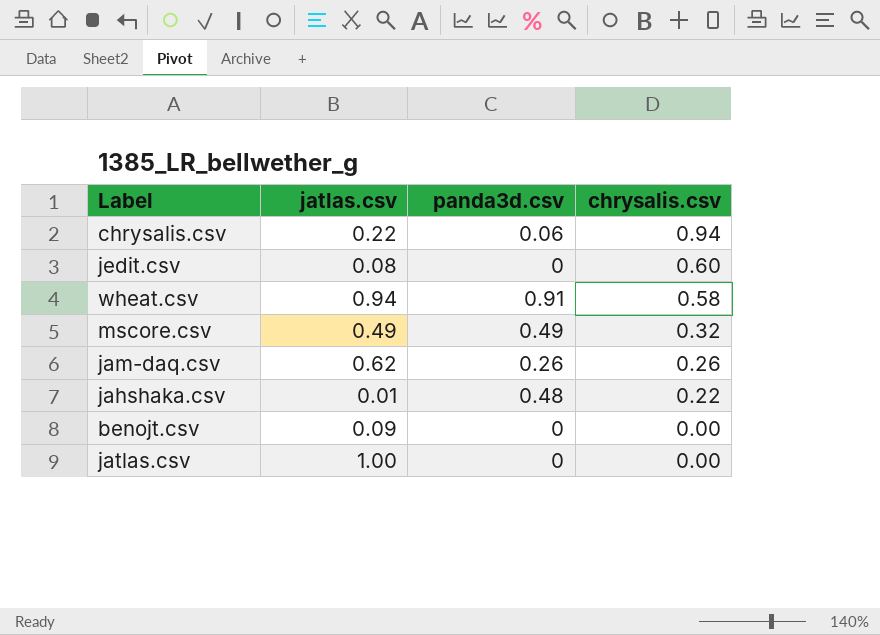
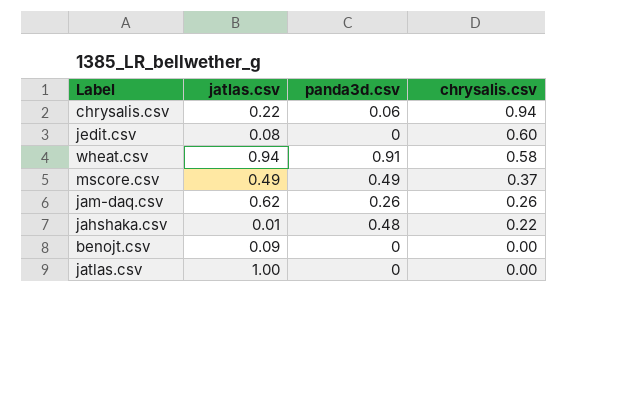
mscore.csv | chrysalis.csv: 0.32 -> 0.37

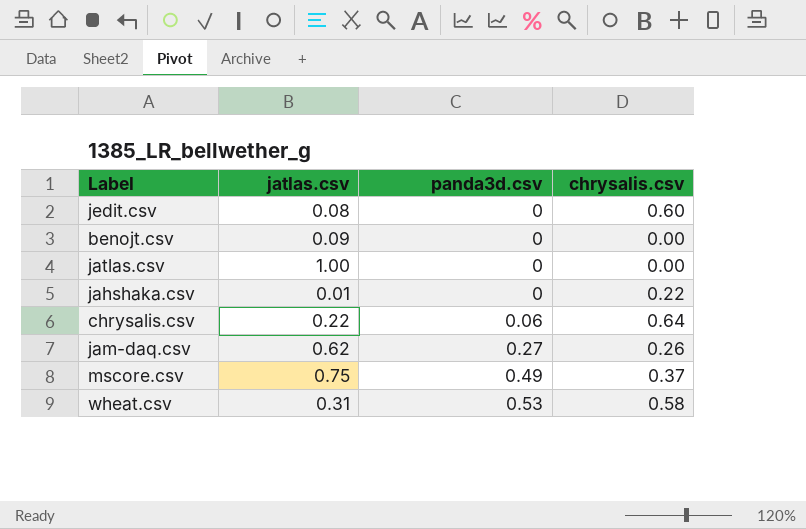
row order: chrysalis.csv descending -> panda3d.csv ascending
jahshaka.csv | panda3d.csv: 0.48 -> 0
chrysalis.csv | chrysalis.csv: 0.94 -> 0.64
jam-daq.csv | panda3d.csv: 0.26 -> 0.27
mscore.csv | jatlas.csv: 0.49 -> 0.75
wheat.csv | jatlas.csv: 0.94 -> 0.31
wheat.csv | panda3d.csv: 0.91 -> 0.53

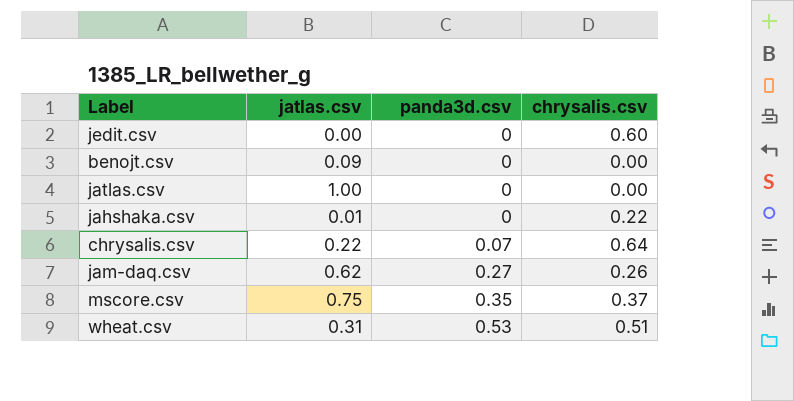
jedit.csv | jatlas.csv: 0.08 -> 0.00
chrysalis.csv | panda3d.csv: 0.06 -> 0.07
mscore.csv | panda3d.csv: 0.49 -> 0.35
wheat.csv | chrysalis.csv: 0.58 -> 0.51

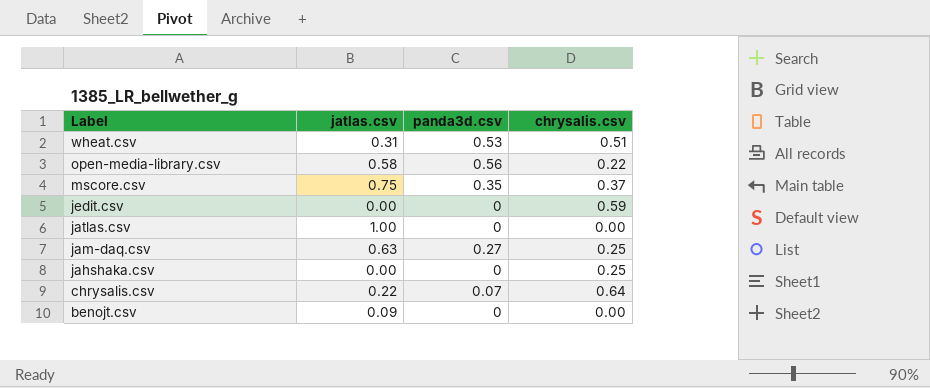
row order: panda3d.csv ascending -> Label descending
row open-media-library.csv: none -> 0.58 | 0.56 | 0.22
jedit.csv | chrysalis.csv: 0.60 -> 0.59
jam-daq.csv | jatlas.csv: 0.62 -> 0.63
jam-daq.csv | chrysalis.csv: 0.26 -> 0.25
jahshaka.csv | jatlas.csv: 0.01 -> 0.00
jahshaka.csv | chrysalis.csv: 0.22 -> 0.25

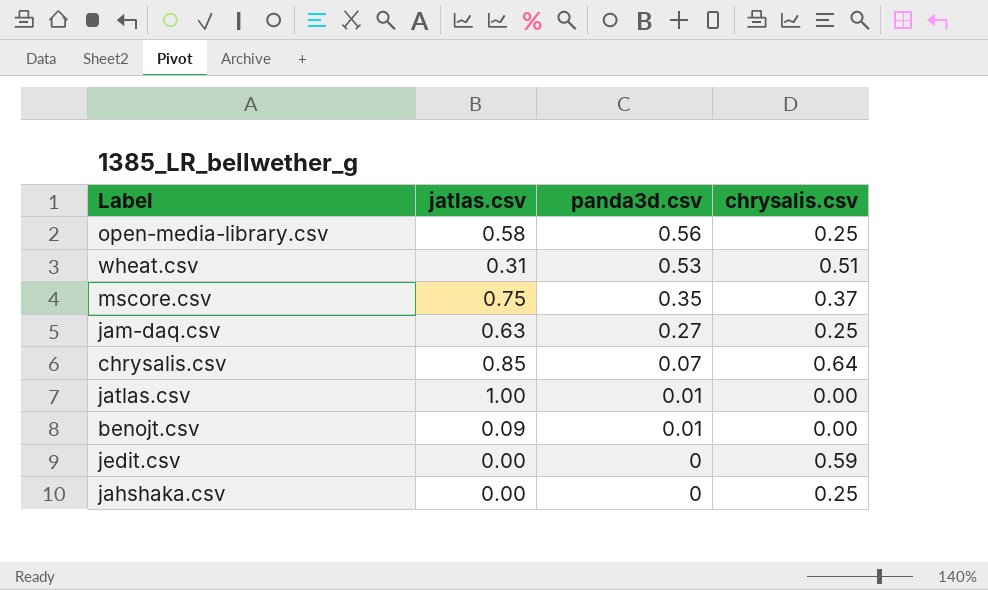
row order: Label descending -> panda3d.csv descending
open-media-library.csv | chrysalis.csv: 0.22 -> 0.25
chrysalis.csv | jatlas.csv: 0.22 -> 0.85
jatlas.csv | panda3d.csv: 0 -> 0.01
benojt.csv | panda3d.csv: 0 -> 0.01

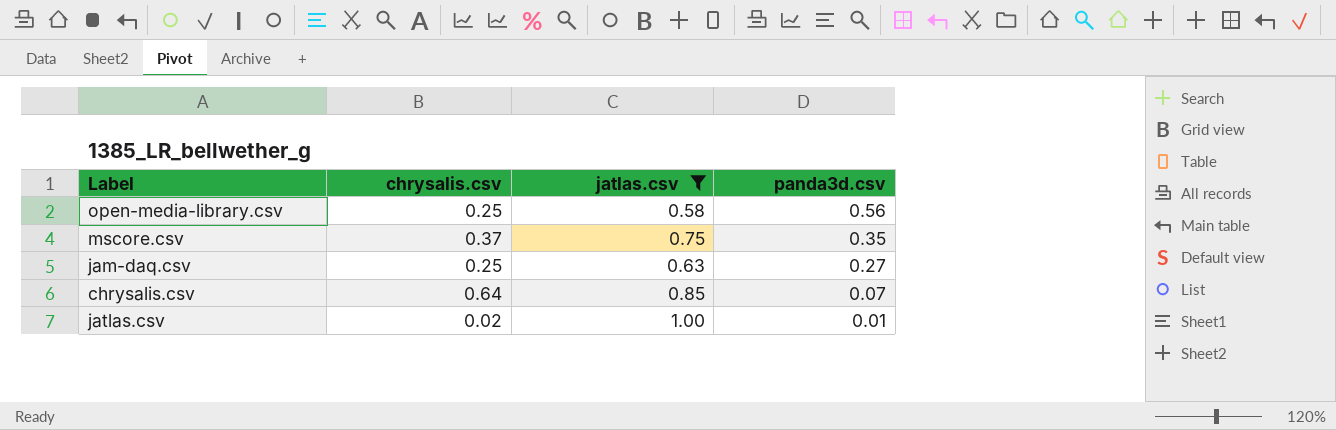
filter: none -> jatlas.csv >= 0.58
column chrysalis.csv | position: 4 -> 2
jatlas.csv | chrysalis.csv: 0.00 -> 0.02

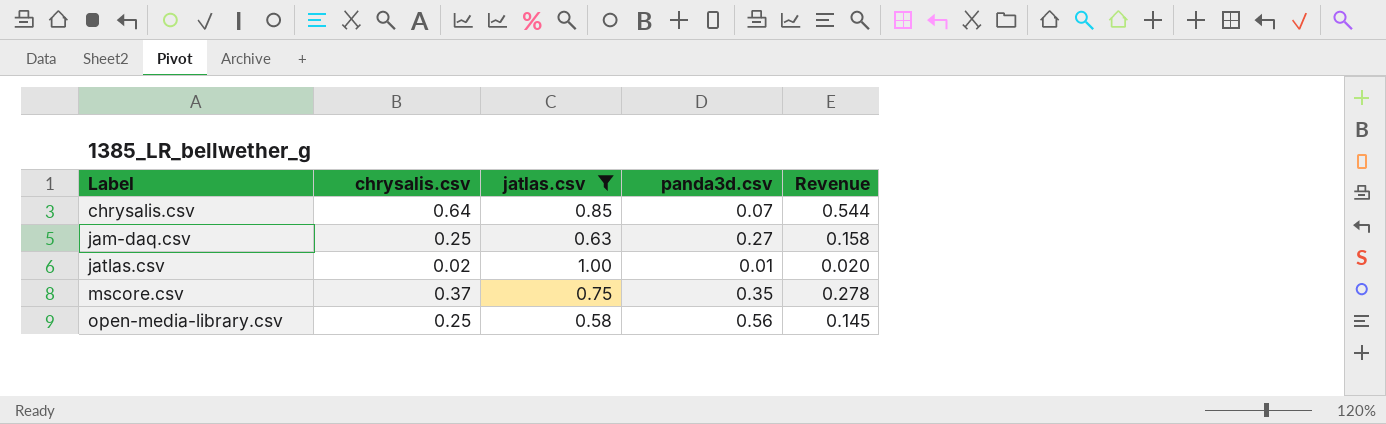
row order: panda3d.csv descending -> Label ascending
column Revenue | formula: none -> [chrysalis.csv] * [jatlas.csv]

